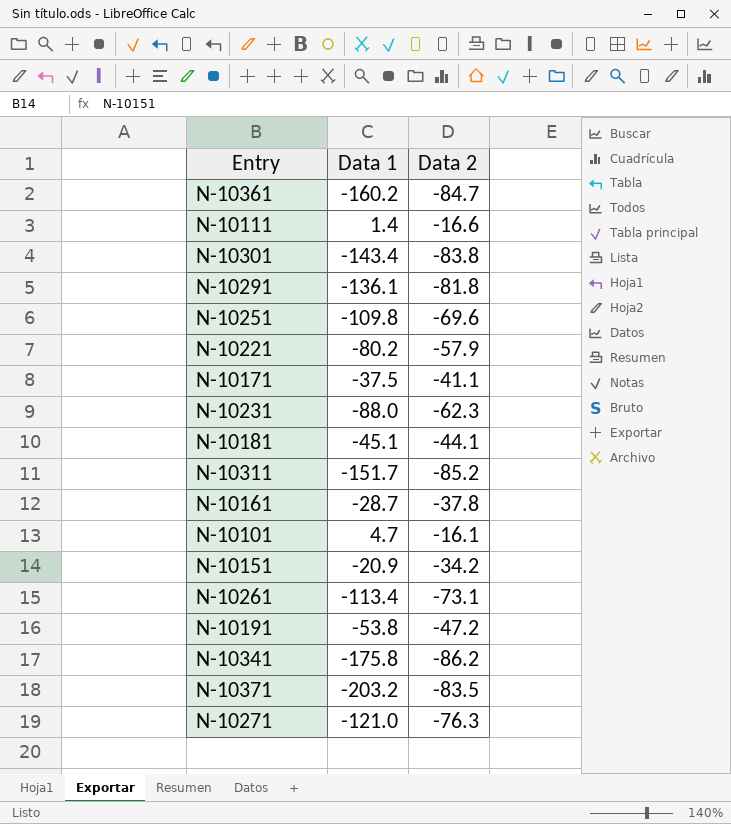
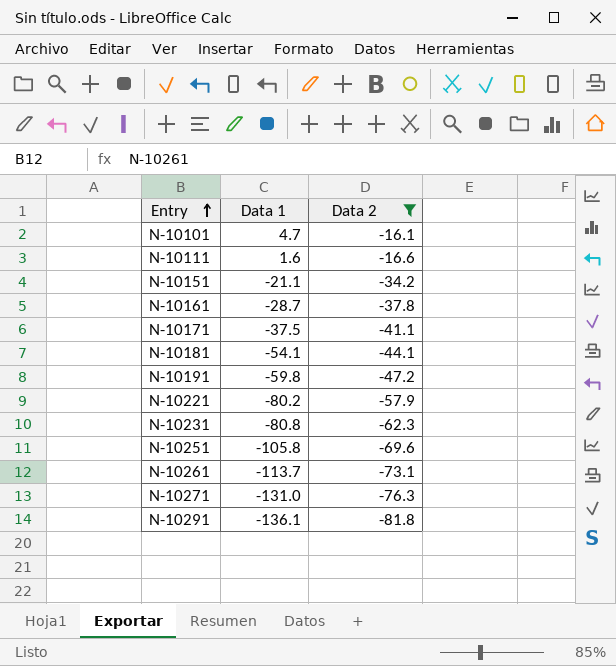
filter: none -> Data 2 >= -81.8
row order: none -> Entry ascending
N-10111 | Data 1: 1.4 -> 1.6
N-10151 | Data 1: -20.9 -> -21.1
N-10181 | Data 1: -45.1 -> -54.1
N-10191 | Data 1: -53.8 -> -59.8
N-10231 | Data 1: -88.0 -> -80.8
N-10251 | Data 1: -109.8 -> -105.8
N-10261 | Data 1: -113.4 -> -113.7
N-10271 | Data 1: -121.0 -> -131.0

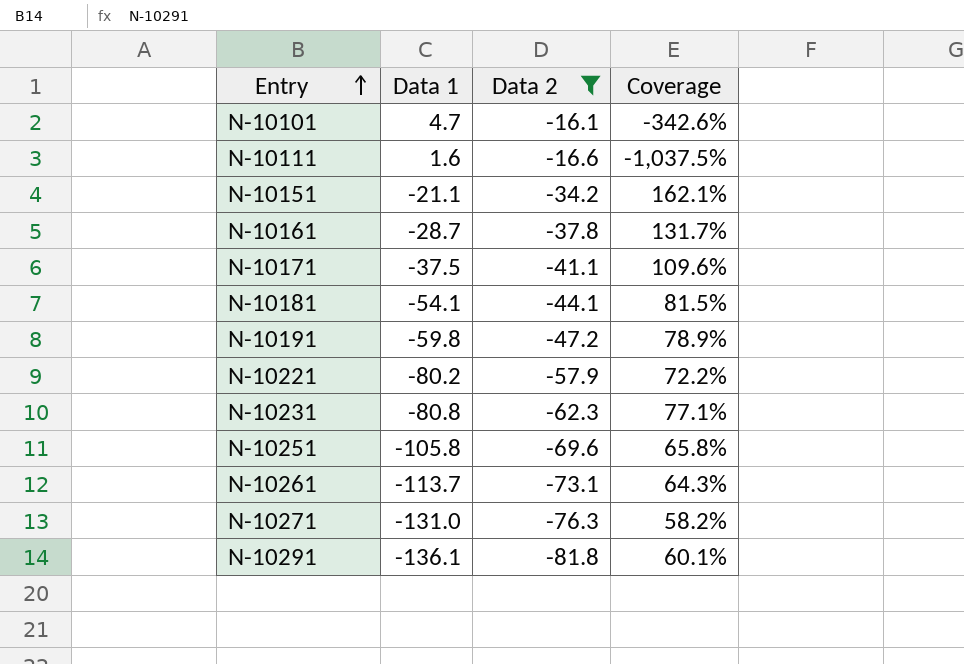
column Coverage | formula: none -> [Data 2] / [Data 1]

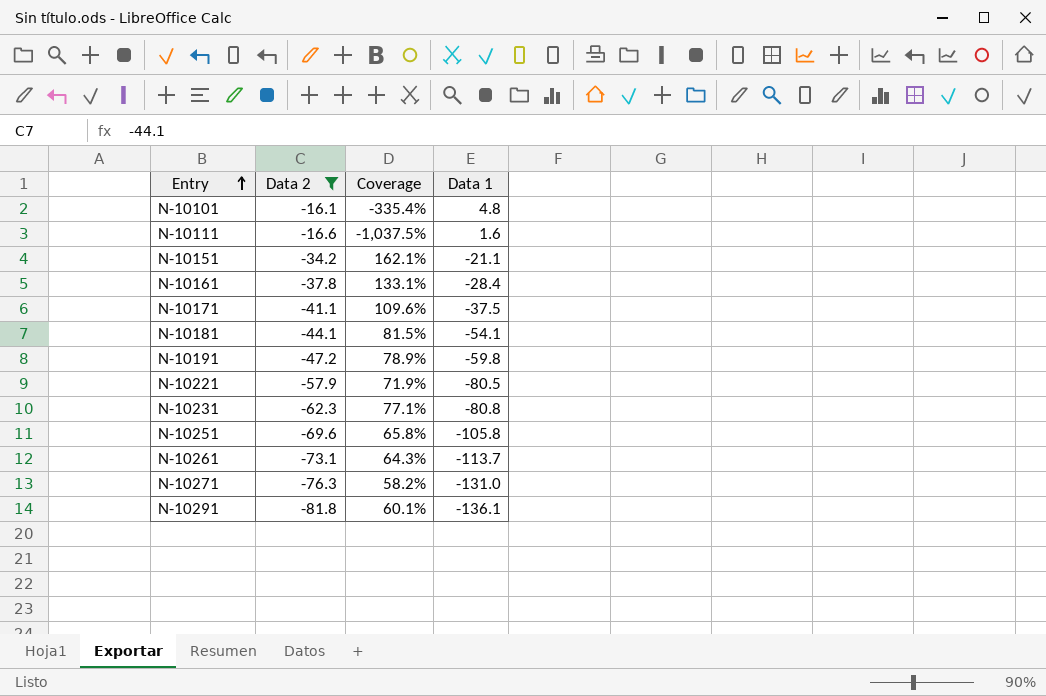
column Data 1 | position: 2 -> 4
N-10101 | Coverage: -342.6% -> -335.4%
N-10101 | Data 1: 4.7 -> 4.8
N-10161 | Coverage: 131.7% -> 133.1%
N-10161 | Data 1: -28.7 -> -28.4
N-10221 | Coverage: 72.2% -> 71.9%
N-10221 | Data 1: -80.2 -> -80.5

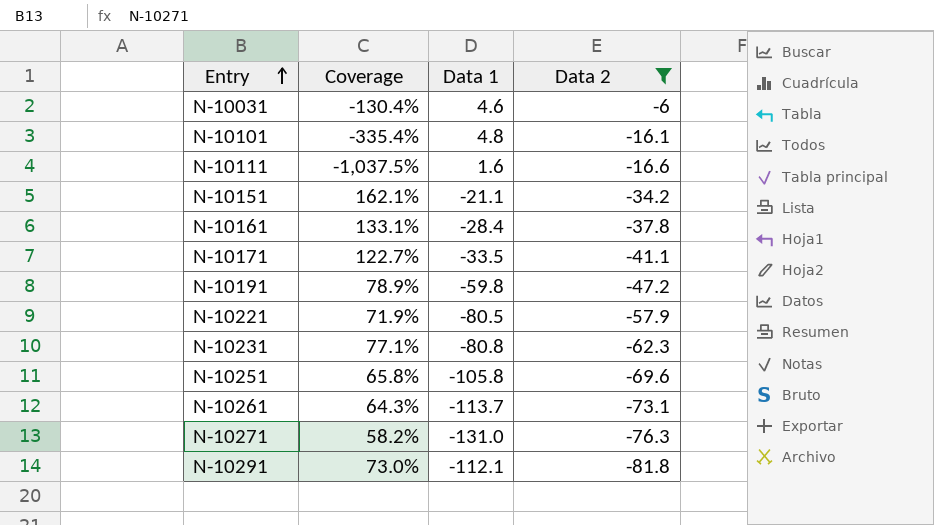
column Data 2 | position: 2 -> 4
row N-10181: -44.1 | 81.5% | -54.1 -> none
row N-10031: none -> -130.4% | 4.6 | -6
N-10171 | Coverage: 109.6% -> 122.7%
N-10171 | Data 1: -37.5 -> -33.5
N-10291 | Coverage: 60.1% -> 73.0%
N-10291 | Data 1: -136.1 -> -112.1

